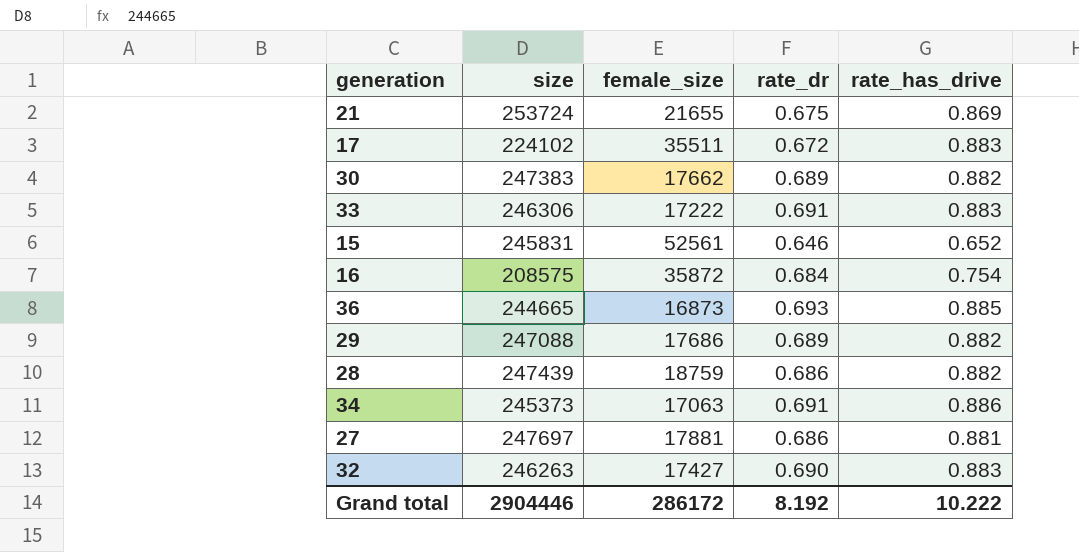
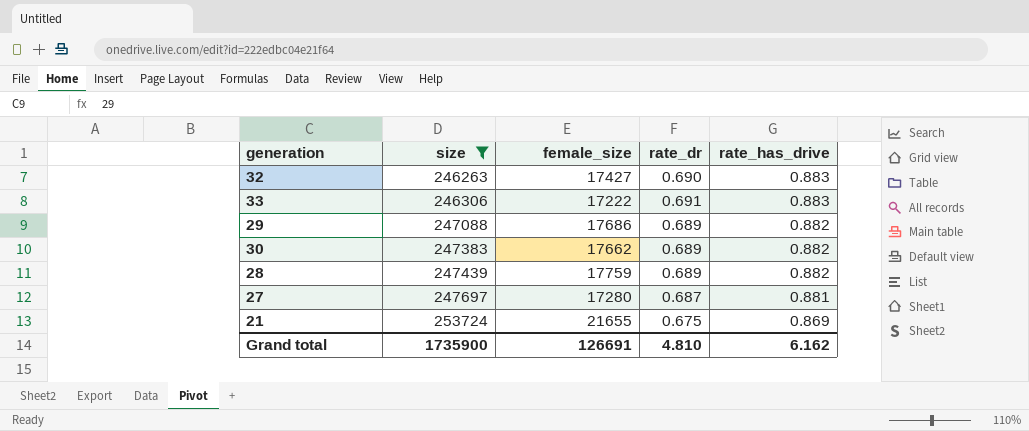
filter: none -> size >= 246263
row order: none -> size ascending
28 | female_size: 18759 -> 17759
28 | rate_dr: 0.686 -> 0.689
27 | female_size: 17881 -> 17280
27 | rate_dr: 0.686 -> 0.687
Grand total | size: 2904446 -> 1735900
Grand total | female_size: 286172 -> 126691
Grand total | rate_dr: 8.192 -> 4.810
Grand total | rate_has_drive: 10.222 -> 6.162

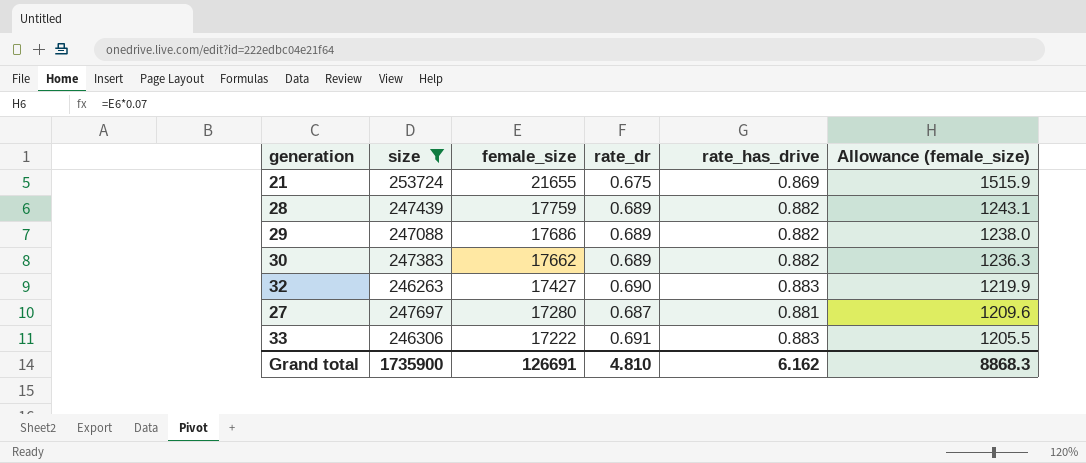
row order: size ascending -> female_size descending
column Allowance (female_size) | formula: none -> [female_size] * 0.07

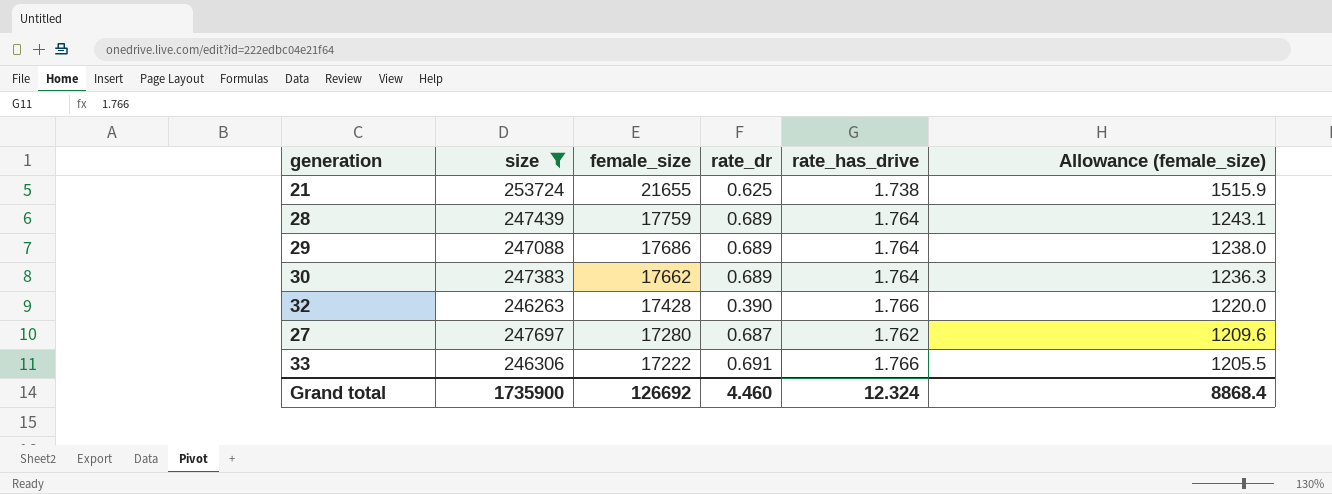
21 | rate_dr: 0.675 -> 0.625
21 | rate_has_drive: 0.869 -> 1.738
28 | rate_has_drive: 0.882 -> 1.764
29 | rate_has_drive: 0.882 -> 1.764
30 | rate_has_drive: 0.882 -> 1.764
32 | female_size: 17427 -> 17428
32 | rate_dr: 0.690 -> 0.390
32 | rate_has_drive: 0.883 -> 1.766
32 | Allowance (female_size): 1219.9 -> 1220.0
27 | rate_has_drive: 0.881 -> 1.762
33 | rate_has_drive: 0.883 -> 1.766
Grand total | female_size: 126691 -> 126692
Grand total | rate_dr: 4.810 -> 4.460
Grand total | rate_has_drive: 6.162 -> 12.324
Grand total | Allowance (female_size): 8868.3 -> 8868.4

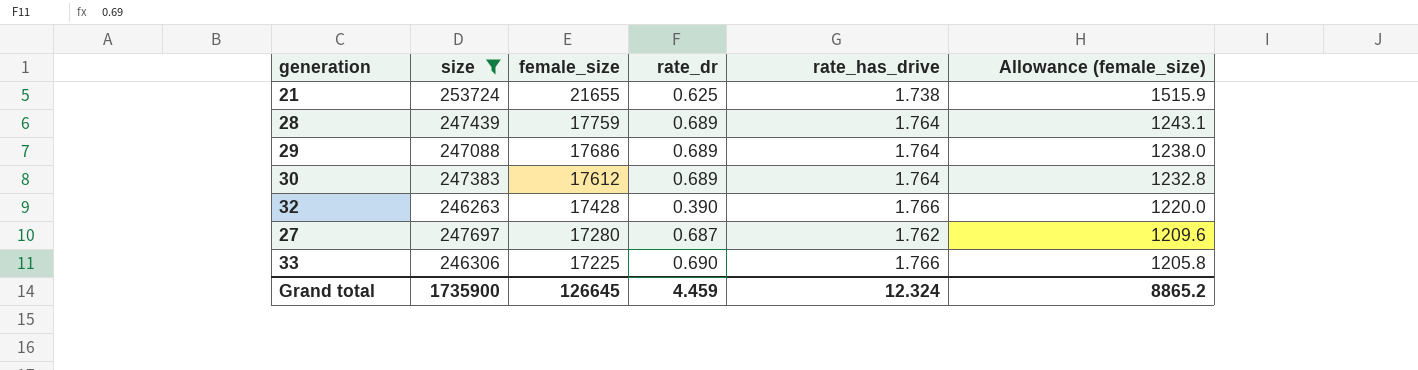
30 | female_size: 17662 -> 17612
30 | Allowance (female_size): 1236.3 -> 1232.8
33 | female_size: 17222 -> 17225
33 | rate_dr: 0.691 -> 0.690
33 | Allowance (female_size): 1205.5 -> 1205.8
Grand total | female_size: 126692 -> 126645
Grand total | rate_dr: 4.460 -> 4.459
Grand total | Allowance (female_size): 8868.4 -> 8865.2

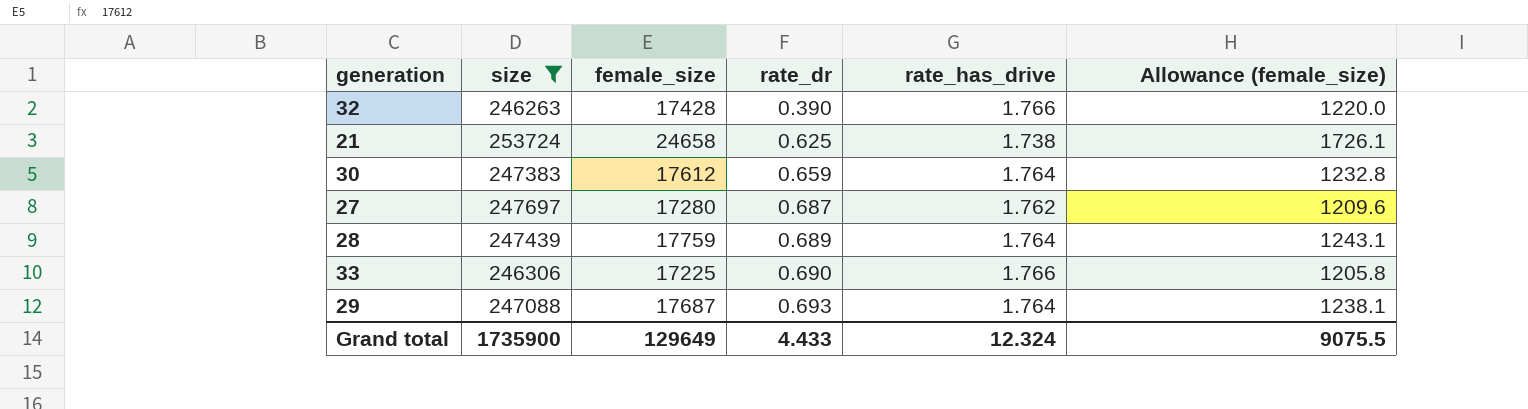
row order: female_size descending -> rate_dr ascending
21 | female_size: 21655 -> 24658
21 | Allowance (female_size): 1515.9 -> 1726.1
30 | rate_dr: 0.689 -> 0.659
29 | female_size: 17686 -> 17687
29 | rate_dr: 0.689 -> 0.693
29 | Allowance (female_size): 1238.0 -> 1238.1
Grand total | female_size: 126645 -> 129649
Grand total | rate_dr: 4.459 -> 4.433
Grand total | Allowance (female_size): 8865.2 -> 9075.5

